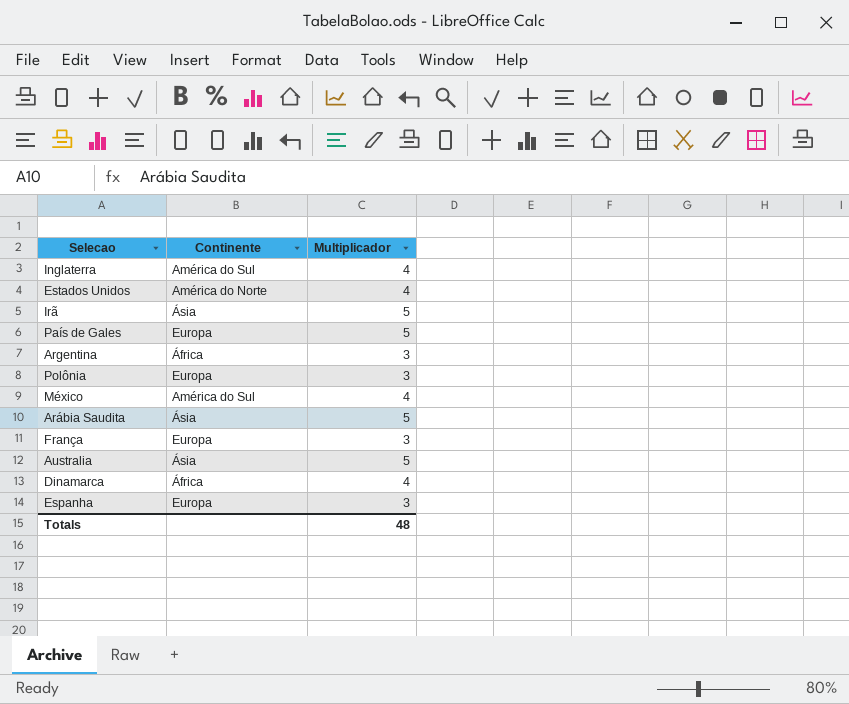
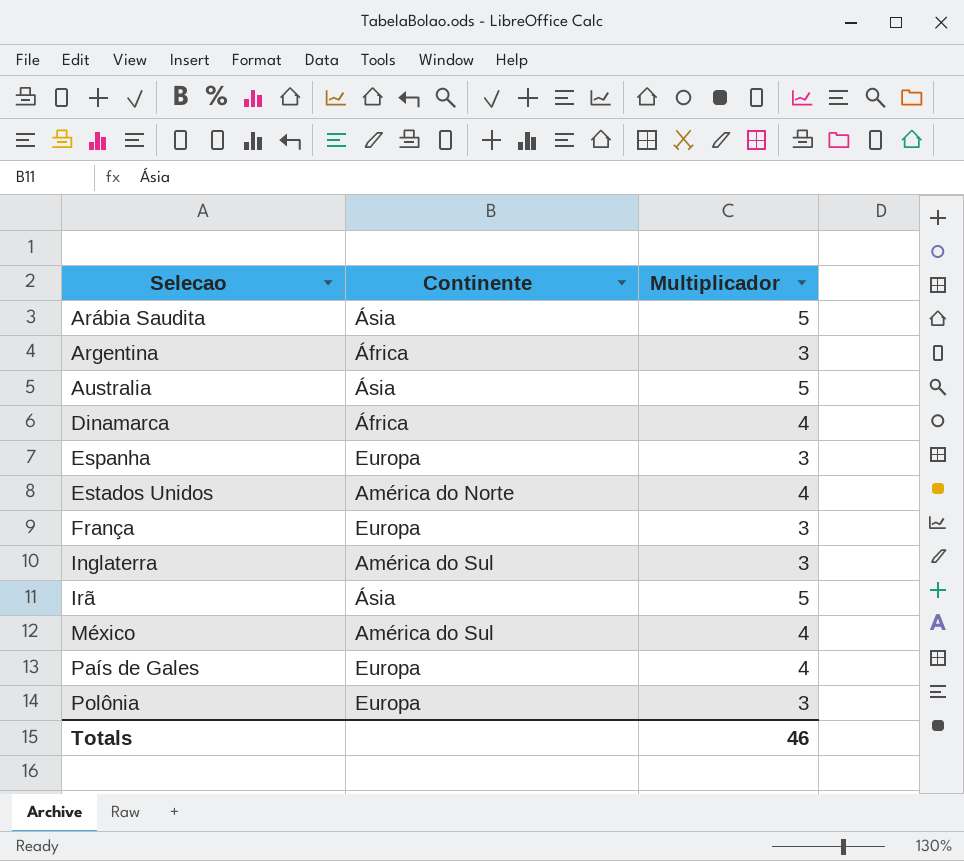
row order: none -> Selecao ascending
Inglaterra | Multiplicador: 4 -> 3
País de Gales | Multiplicador: 5 -> 4
Totals | Multiplicador: 48 -> 46

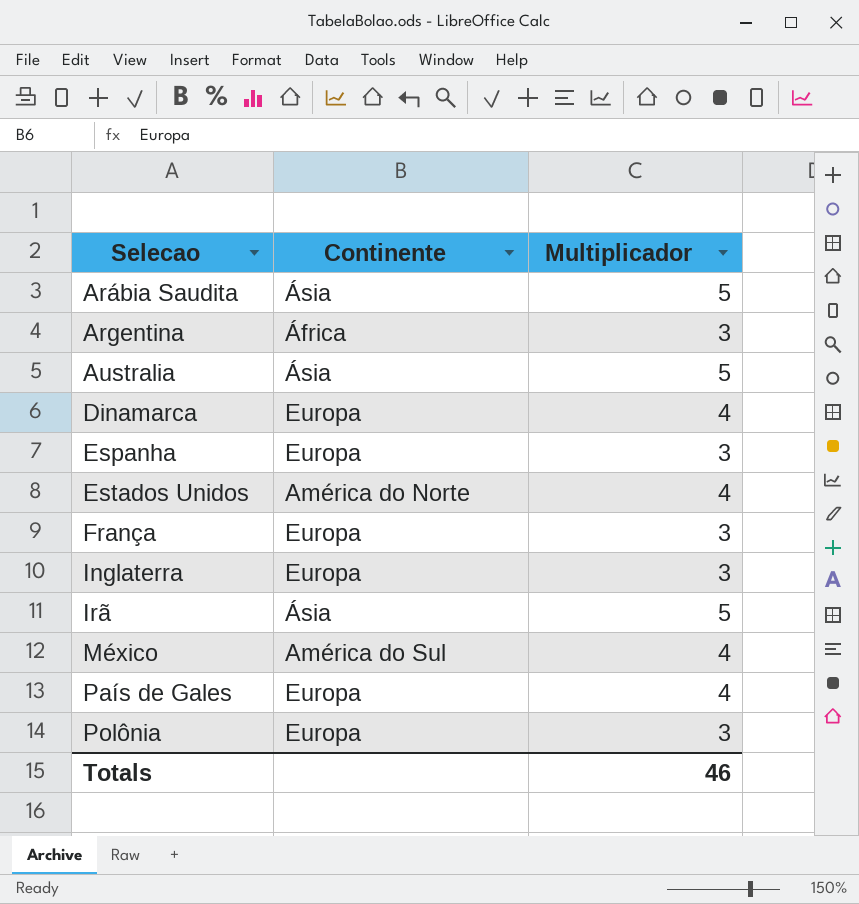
Dinamarca | Continente: África -> Europa
Inglaterra | Continente: América do Sul -> Europa

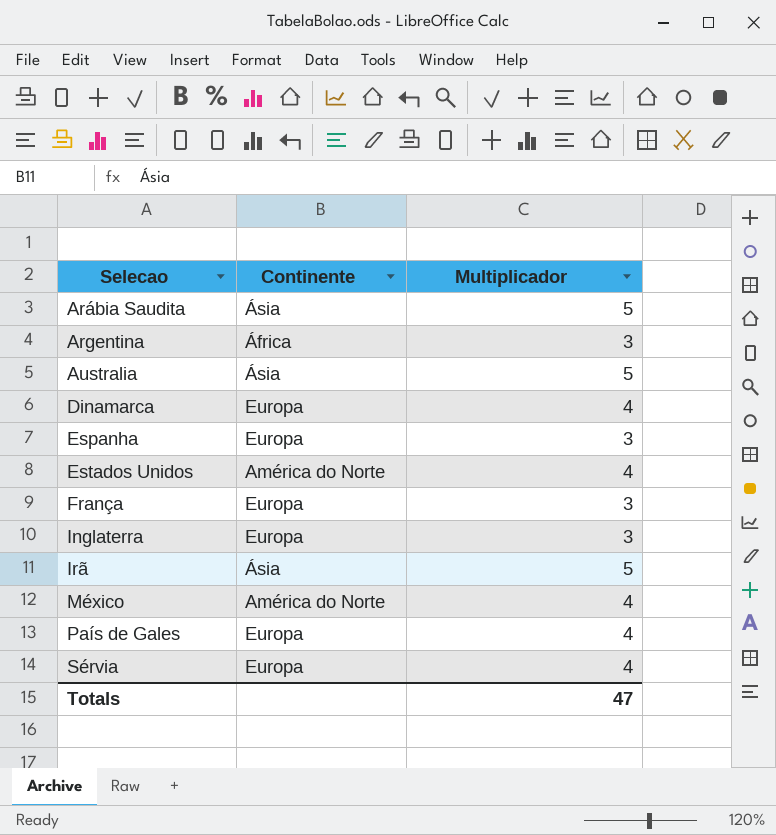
row Polônia: Europa | 3 -> none
México | Continente: América do Sul -> América do Norte
row Sérvia: none -> Europa | 4
Totals | Multiplicador: 46 -> 47

